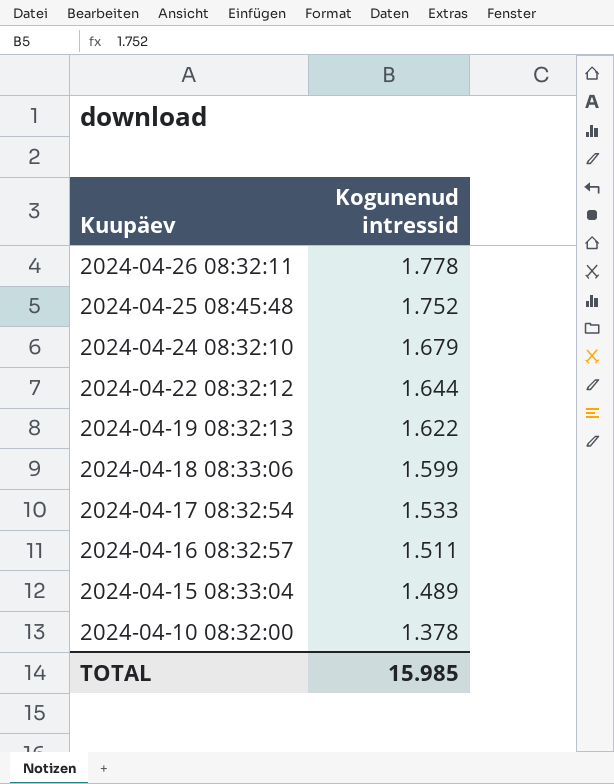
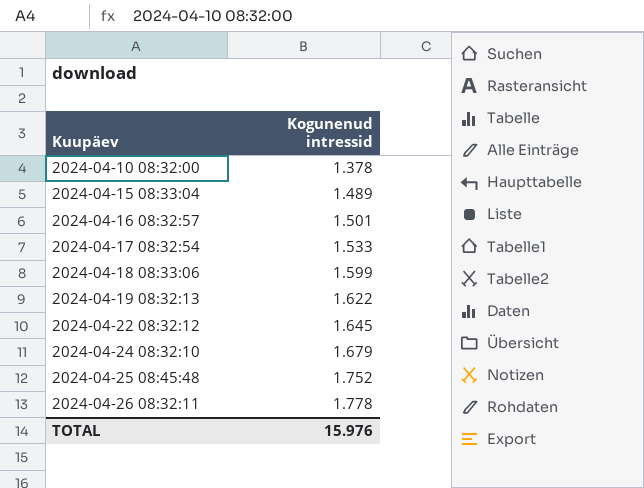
row order: Kuupäev descending -> Kuupäev ascending
2024-04-16 08:32:57 | Kogunenud intressid: 1.511 -> 1.501
2024-04-22 08:32:12 | Kogunenud intressid: 1.644 -> 1.645
TOTAL | Kogunenud intressid: 15.985 -> 15.976

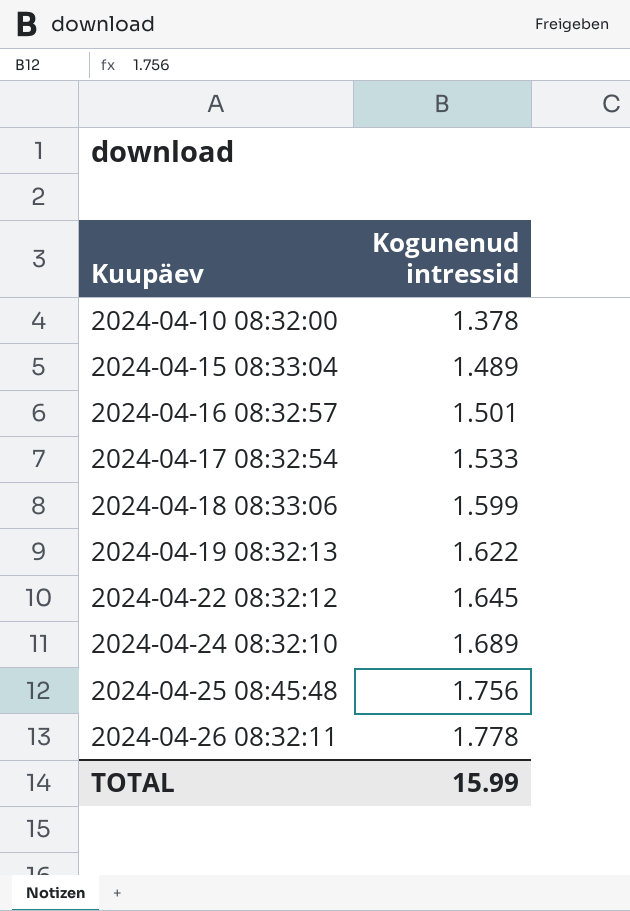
2024-04-24 08:32:10 | Kogunenud intressid: 1.679 -> 1.689
2024-04-25 08:45:48 | Kogunenud intressid: 1.752 -> 1.756
TOTAL | Kogunenud intressid: 15.976 -> 15.99

